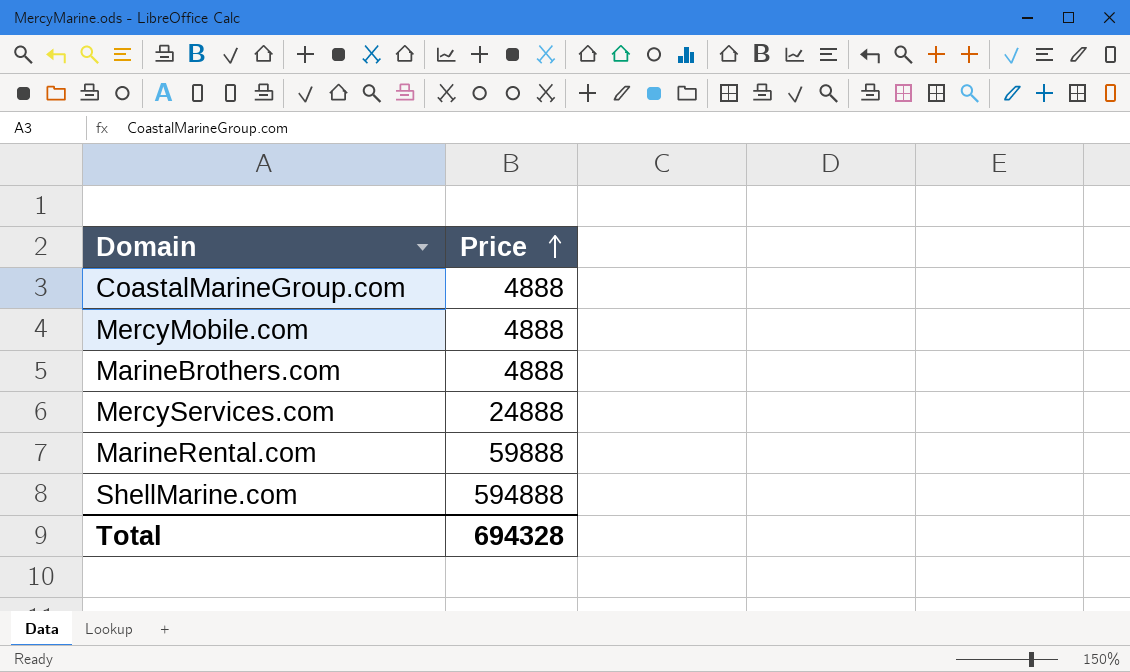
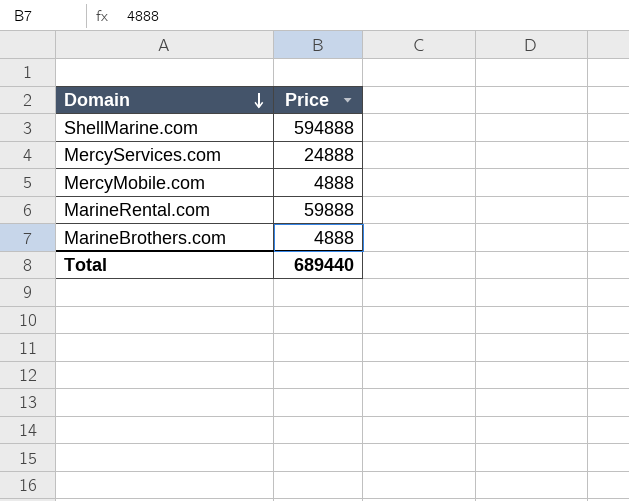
row order: Price ascending -> Domain descending
row CoastalMarineGroup.com: 4888 -> none
Total | Price: 694328 -> 689440

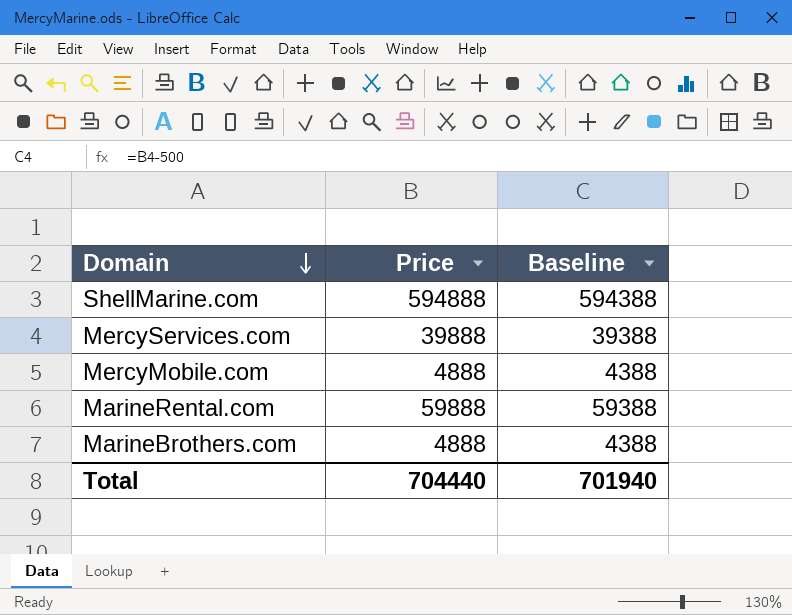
column Baseline | formula: none -> [Price] - 500
MercyServices.com | Price: 24888 -> 39888
Total | Price: 689440 -> 704440

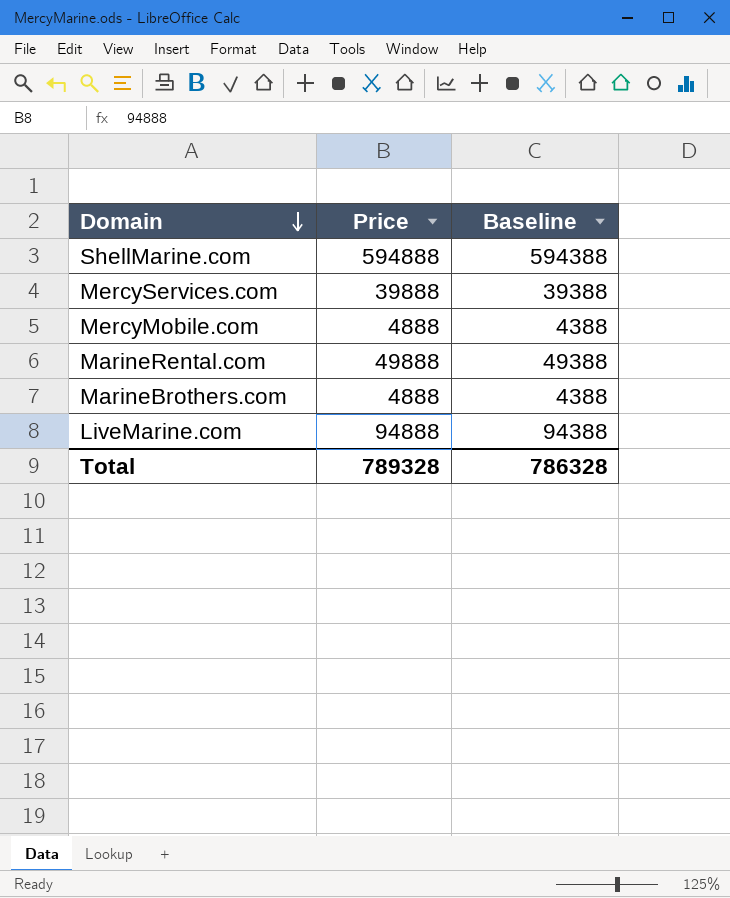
MarineRental.com | Price: 59888 -> 49888
MarineRental.com | Baseline: 59388 -> 49388
row LiveMarine.com: none -> 94888 | 94388
Total | Price: 704440 -> 789328
Total | Baseline: 701940 -> 786328

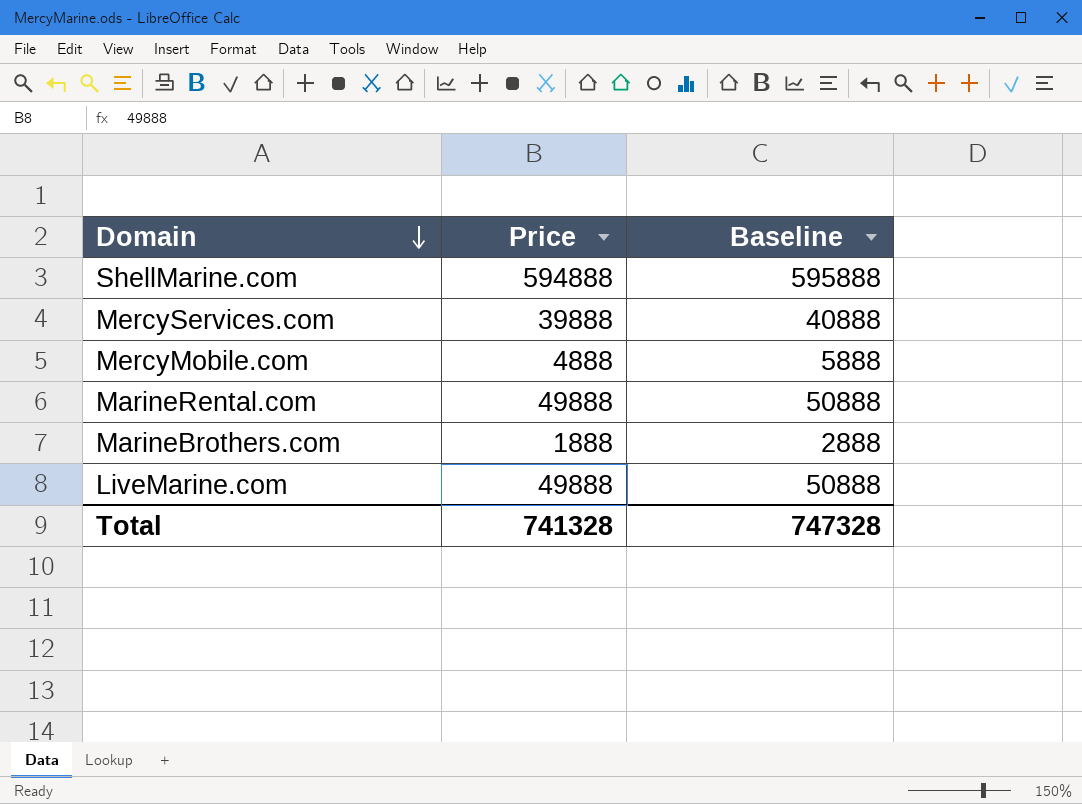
column Baseline | formula: [Price] - 500 -> [Price] + 1000
MarineBrothers.com | Price: 4888 -> 1888
LiveMarine.com | Price: 94888 -> 49888
Total | Price: 789328 -> 741328
Total | Baseline: 786328 -> 747328

